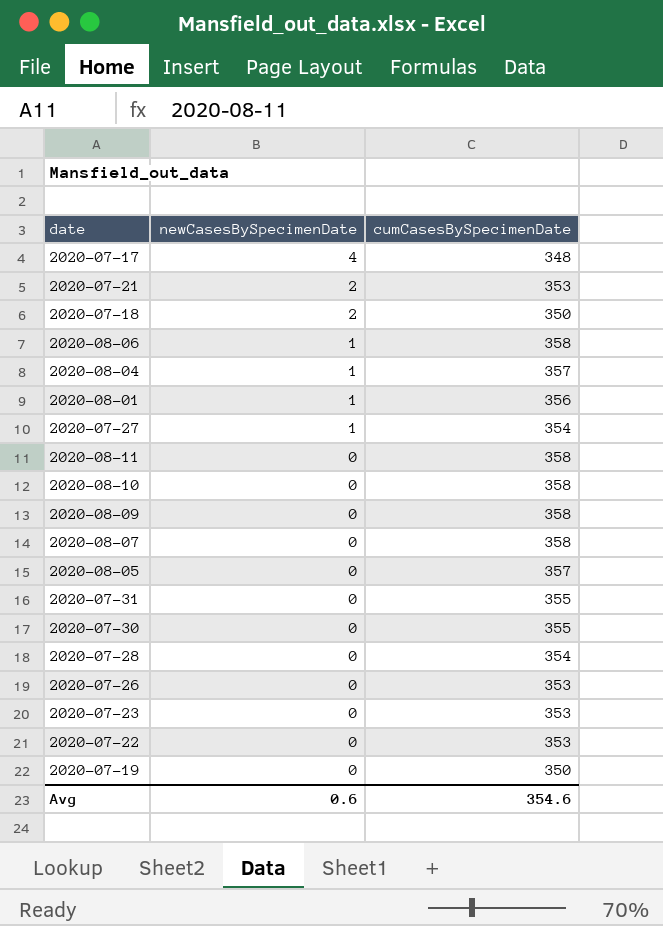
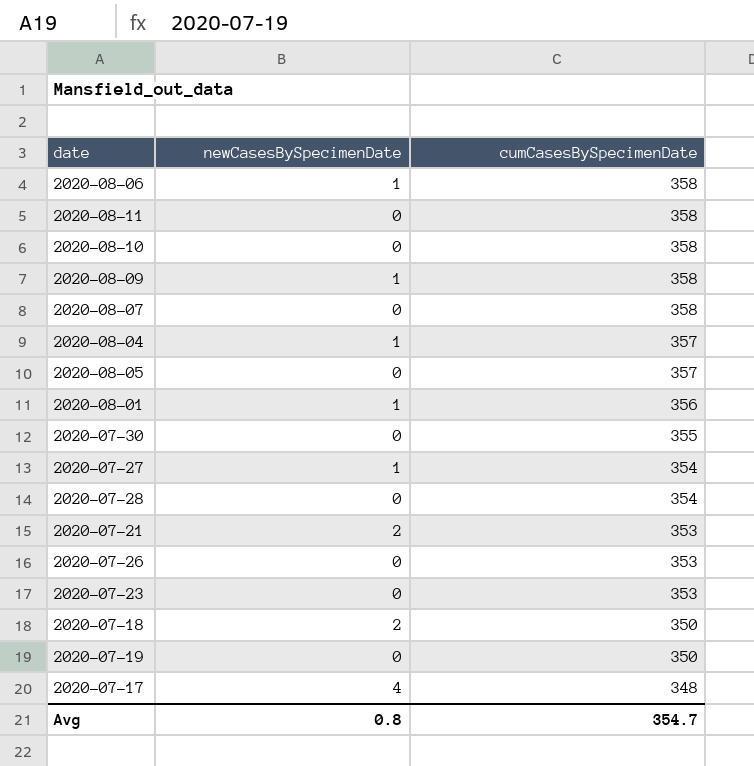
row order: newCasesBySpecimenDate descending -> cumCasesBySpecimenDate descending
row 2020-07-31: 0 | 355 -> none
row 2020-07-22: 0 | 353 -> none
2020-08-09 | newCasesBySpecimenDate: 0 -> 1
Avg | newCasesBySpecimenDate: 0.6 -> 0.8
Avg | cumCasesBySpecimenDate: 354.6 -> 354.7

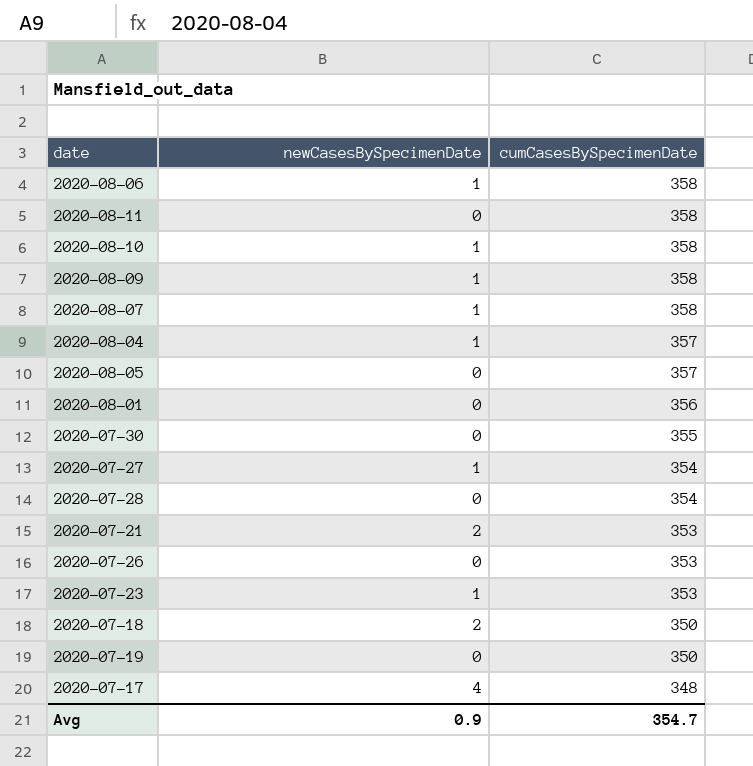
2020-08-10 | newCasesBySpecimenDate: 0 -> 1
2020-08-07 | newCasesBySpecimenDate: 0 -> 1
2020-08-01 | newCasesBySpecimenDate: 1 -> 0
2020-07-23 | newCasesBySpecimenDate: 0 -> 1
Avg | newCasesBySpecimenDate: 0.8 -> 0.9

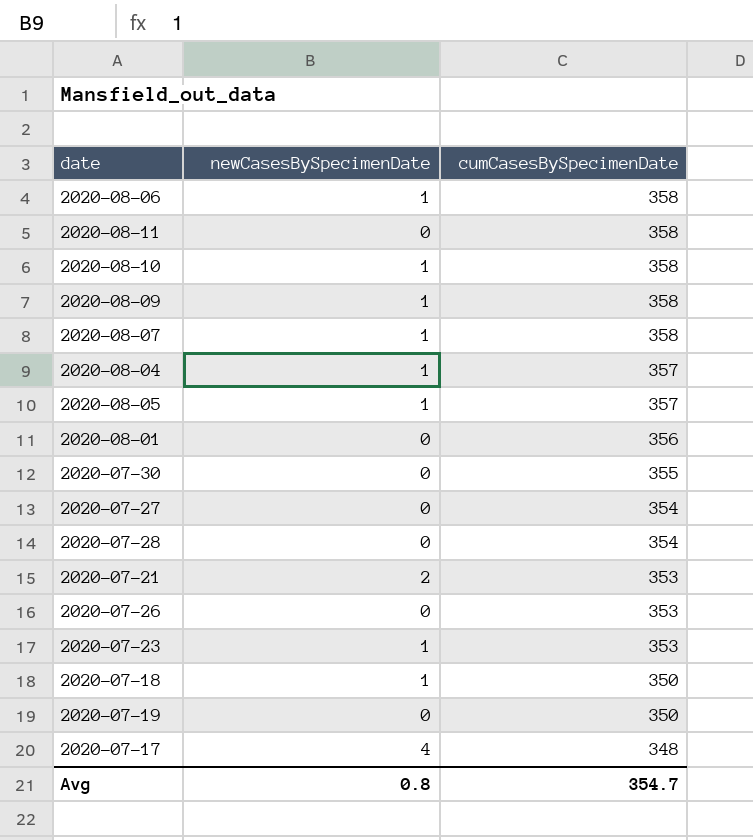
2020-08-05 | newCasesBySpecimenDate: 0 -> 1
2020-07-27 | newCasesBySpecimenDate: 1 -> 0
2020-07-18 | newCasesBySpecimenDate: 2 -> 1
Avg | newCasesBySpecimenDate: 0.9 -> 0.8

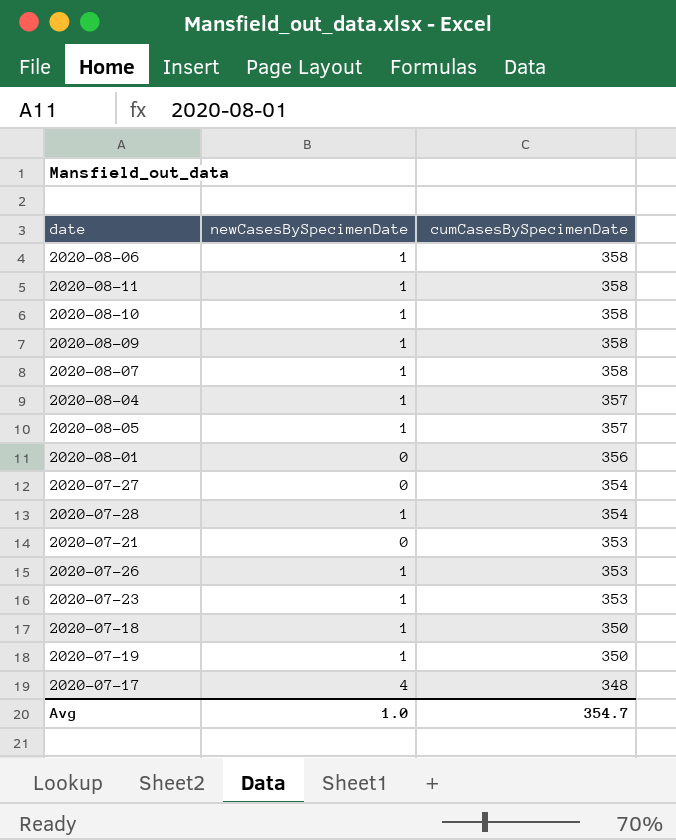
row 2020-07-30: 0 | 355 -> none
2020-08-11 | newCasesBySpecimenDate: 0 -> 1
2020-07-28 | newCasesBySpecimenDate: 0 -> 1
2020-07-21 | newCasesBySpecimenDate: 2 -> 0
2020-07-26 | newCasesBySpecimenDate: 0 -> 1
2020-07-19 | newCasesBySpecimenDate: 0 -> 1
Avg | newCasesBySpecimenDate: 0.8 -> 1.0

